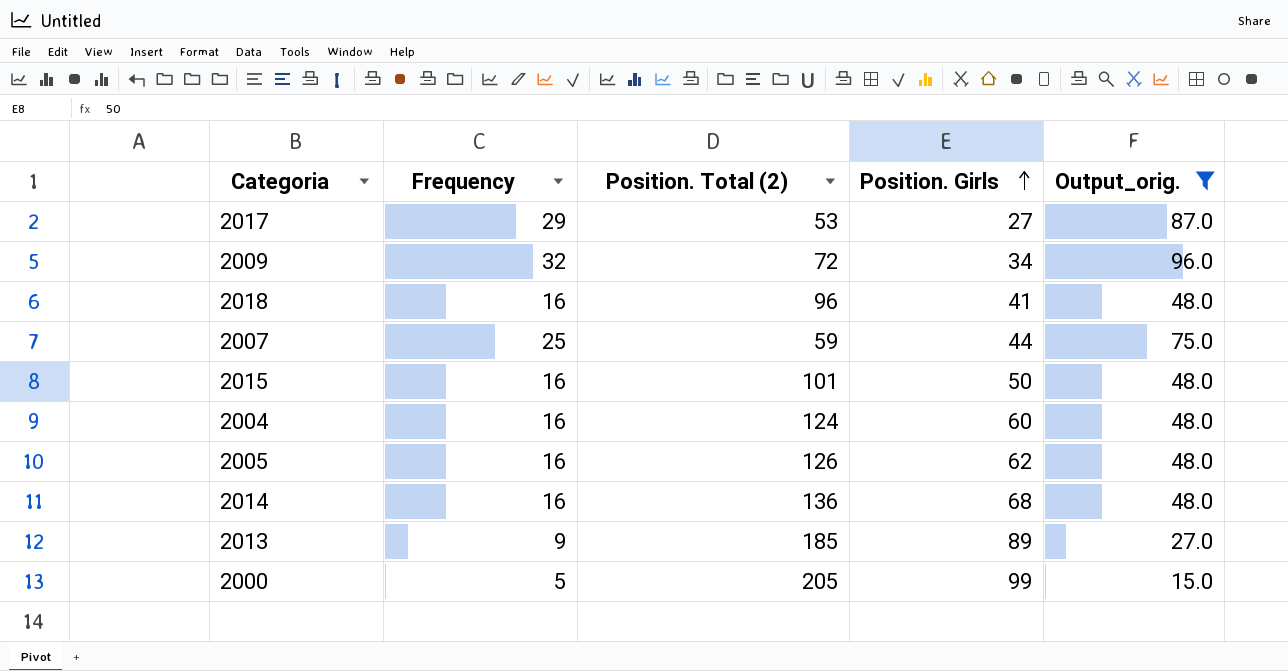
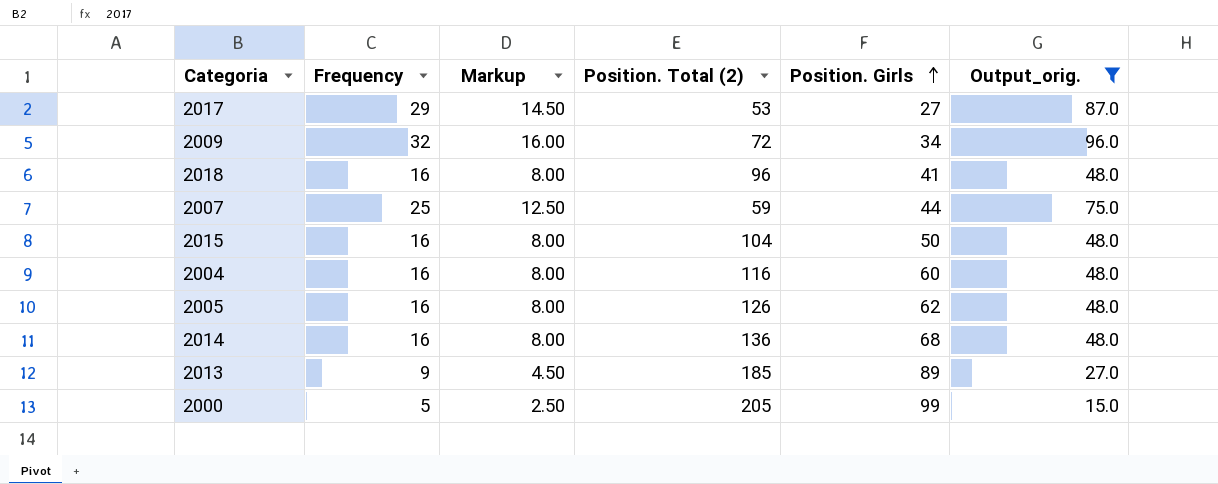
column Markup | formula: none -> [Frequency] * 0.5
2015 | Position. Total (2): 101 -> 104
2004 | Position. Total (2): 124 -> 116

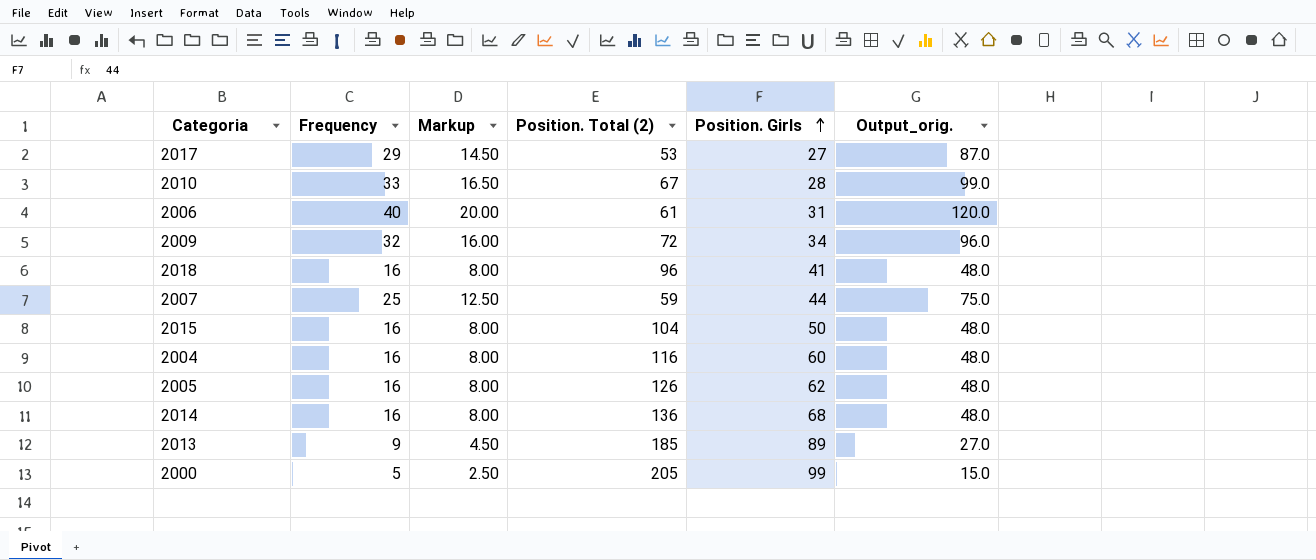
filter: Output_orig. <= 96.0 -> none

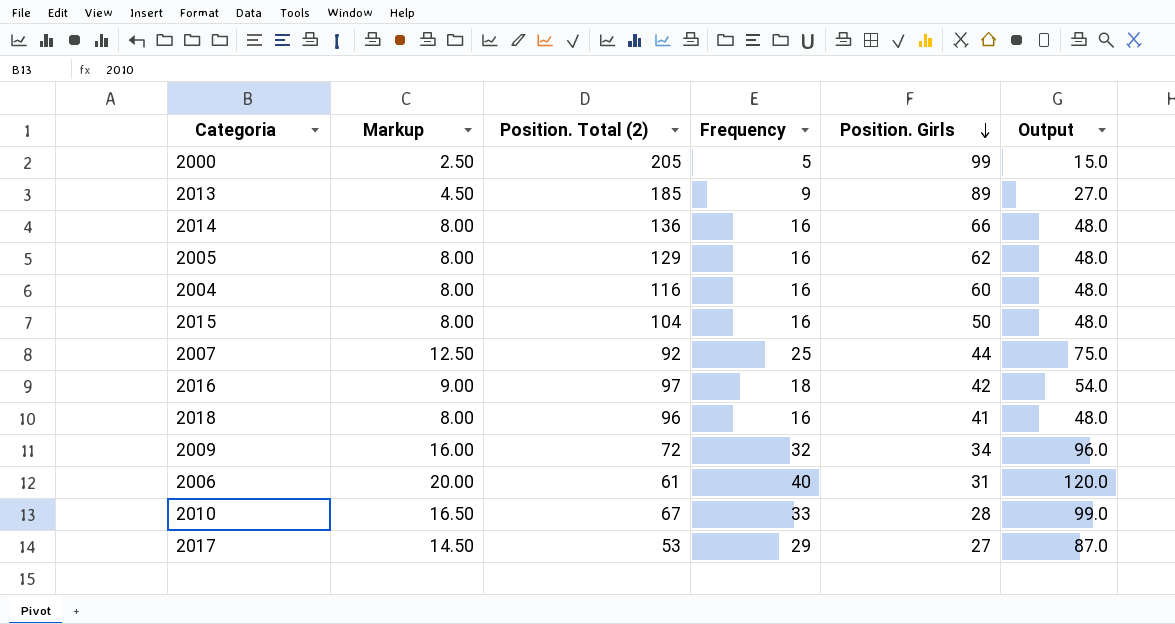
row order: Position. Girls ascending -> Position. Girls descending
column Frequency | position: 2 -> 4
column name: Output_orig. -> Output
2014 | Position. Girls: 68 -> 66
2005 | Position. Total (2): 126 -> 129
2007 | Position. Total (2): 59 -> 92
row 2016: none -> 9.00 | 97 | 18 | 42 | 54.0

